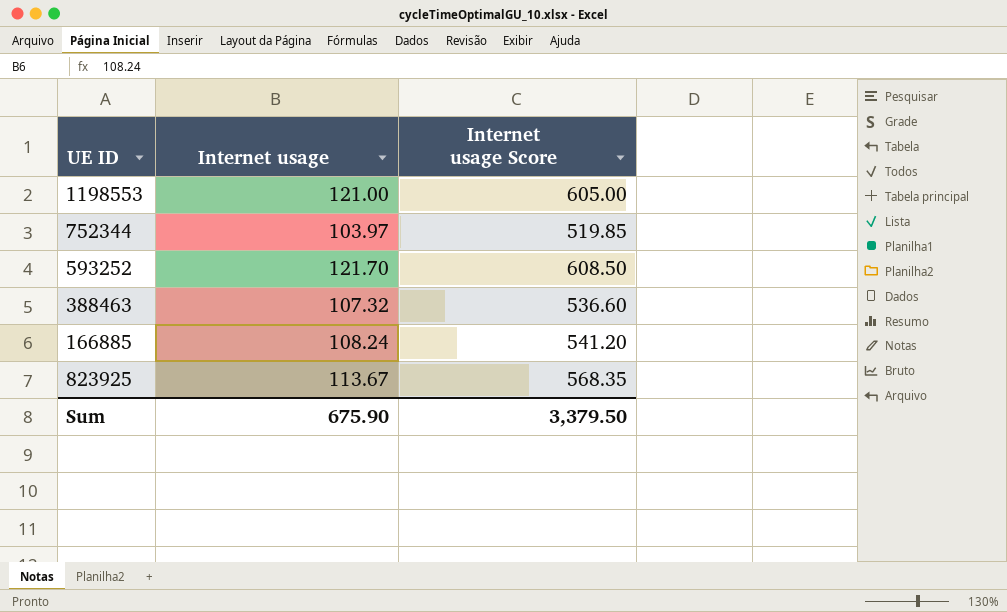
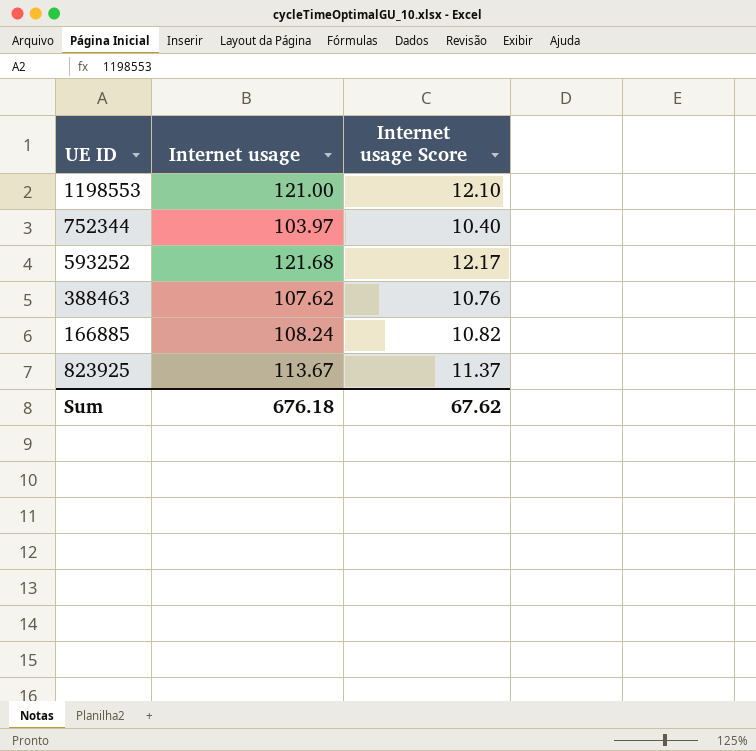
column Internet usage Score | formula: [Internet usage] * 5 -> [Internet usage] * 0.1
593252 | Internet usage: 121.70 -> 121.68
388463 | Internet usage: 107.32 -> 107.62
Sum | Internet usage: 675.90 -> 676.18
Sum | Internet usage Score: 3,379.50 -> 67.62

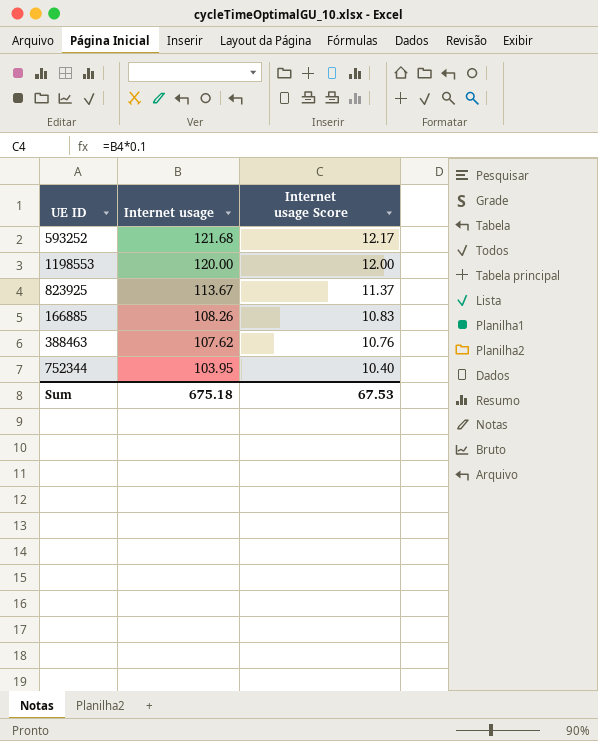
row order: none -> Internet usage descending
1198553 | Internet usage: 121.00 -> 120.00
1198553 | Internet usage Score: 12.10 -> 12.00
166885 | Internet usage: 108.24 -> 108.26
166885 | Internet usage Score: 10.82 -> 10.83
752344 | Internet usage: 103.97 -> 103.95
Sum | Internet usage: 676.18 -> 675.18
Sum | Internet usage Score: 67.62 -> 67.53

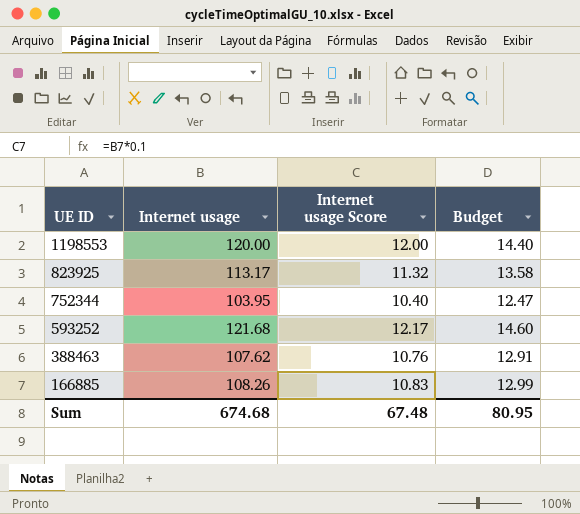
row order: Internet usage descending -> UE ID descending
column Budget | formula: none -> [Internet usage] * 0.12
823925 | Internet usage: 113.67 -> 113.17
823925 | Internet usage Score: 11.37 -> 11.32
Sum | Internet usage: 675.18 -> 674.68
Sum | Internet usage Score: 67.53 -> 67.48

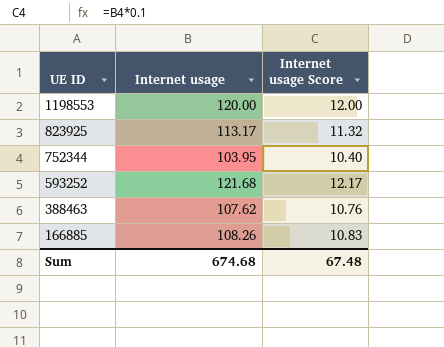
column Budget | formula: [Internet usage] * 0.12 -> none

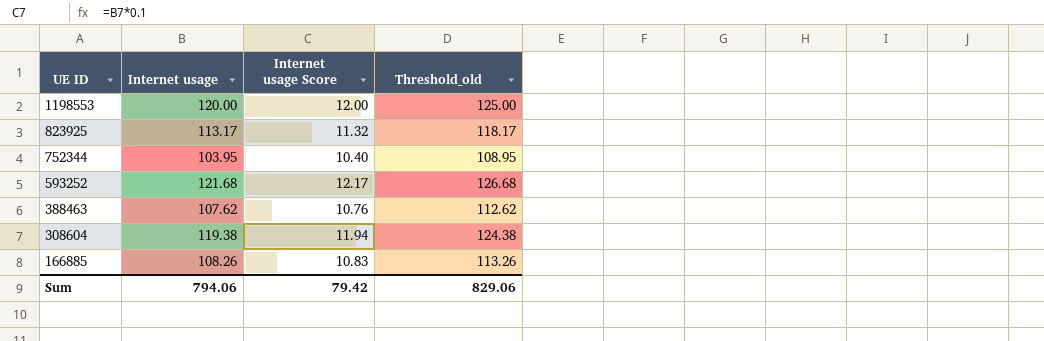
column Threshold_old | formula: none -> [Internet usage] + 5
row 308604: none -> 119.38 | 11.94 | 124.38
Sum | Internet usage: 674.68 -> 794.06
Sum | Internet usage Score: 67.48 -> 79.42

